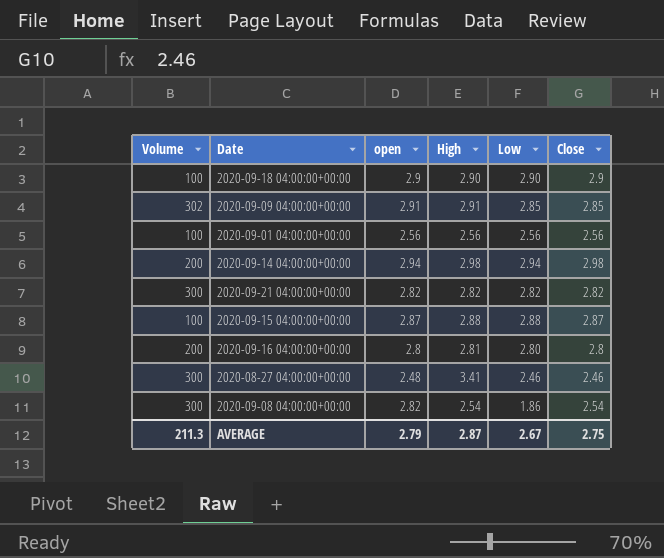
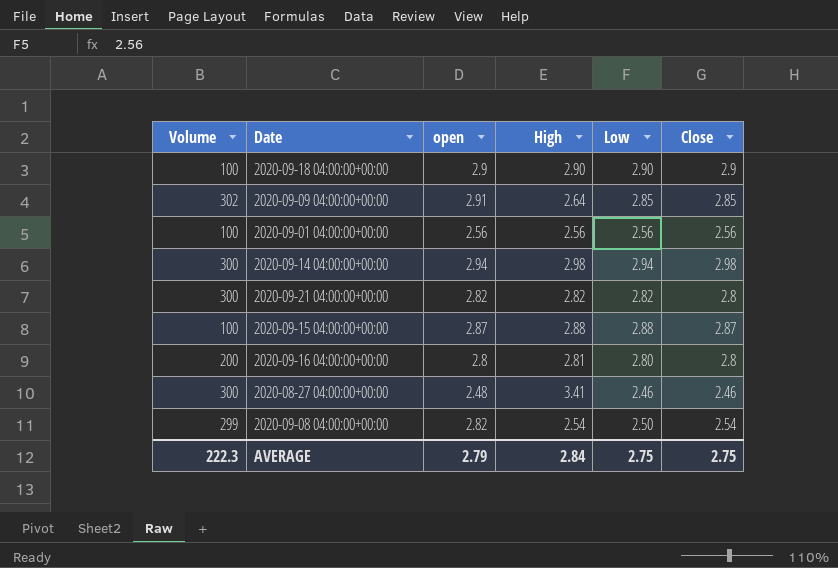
2020-09-09 04:00:00+00:00 | High: 2.91 -> 2.64
2020-09-14 04:00:00+00:00 | Volume: 200 -> 300
2020-09-21 04:00:00+00:00 | Close: 2.82 -> 2.8
2020-09-08 04:00:00+00:00 | Volume: 300 -> 299
2020-09-08 04:00:00+00:00 | Low: 1.86 -> 2.50
AVERAGE | Volume: 211.3 -> 222.3
AVERAGE | High: 2.87 -> 2.84
AVERAGE | Low: 2.67 -> 2.75

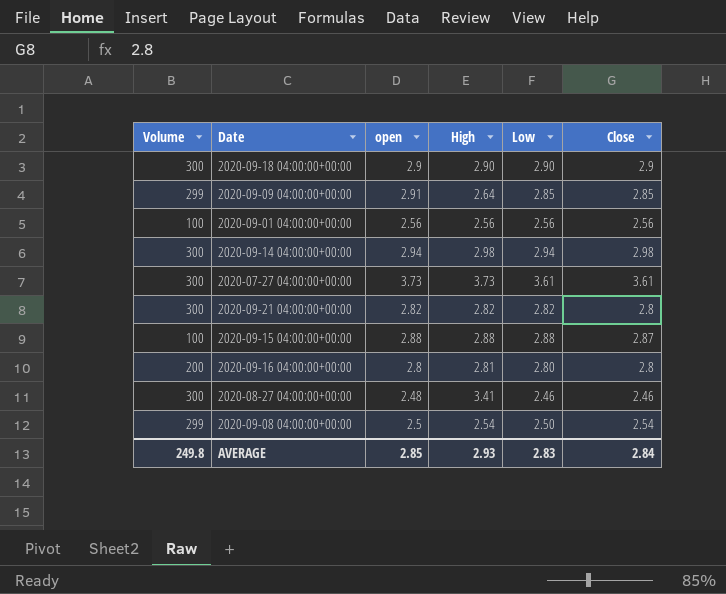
2020-09-18 04:00:00+00:00 | Volume: 100 -> 300
2020-09-09 04:00:00+00:00 | Volume: 302 -> 299
row 2020-07-27 04:00:00+00:00: none -> 300 | 3.73 | 3.73 | 3.61 | 3.61
2020-09-15 04:00:00+00:00 | open: 2.87 -> 2.88
2020-09-08 04:00:00+00:00 | open: 2.82 -> 2.5
AVERAGE | Volume: 222.3 -> 249.8
AVERAGE | open: 2.79 -> 2.85
AVERAGE | High: 2.84 -> 2.93
AVERAGE | Low: 2.75 -> 2.83
AVERAGE | Close: 2.75 -> 2.84

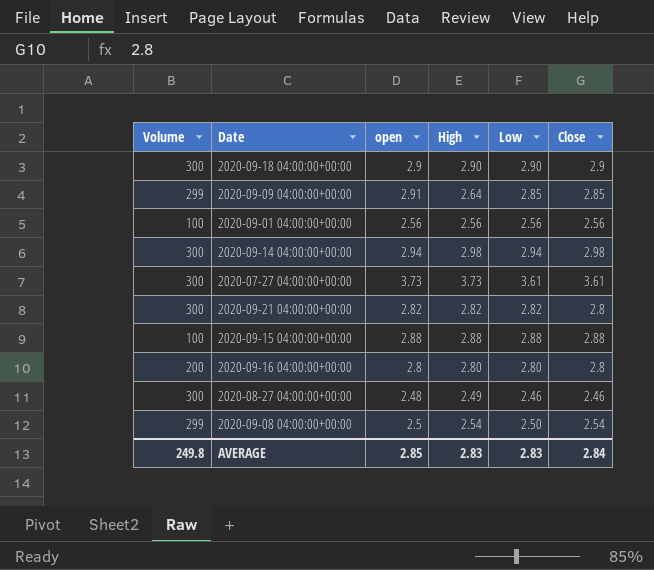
2020-09-15 04:00:00+00:00 | Close: 2.87 -> 2.88
2020-09-16 04:00:00+00:00 | High: 2.81 -> 2.80
2020-08-27 04:00:00+00:00 | High: 3.41 -> 2.49
AVERAGE | High: 2.93 -> 2.83

